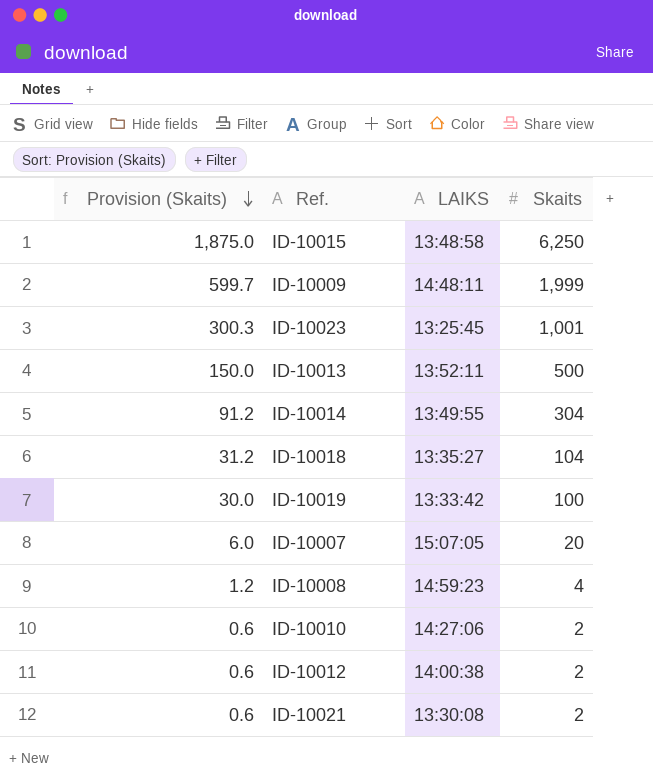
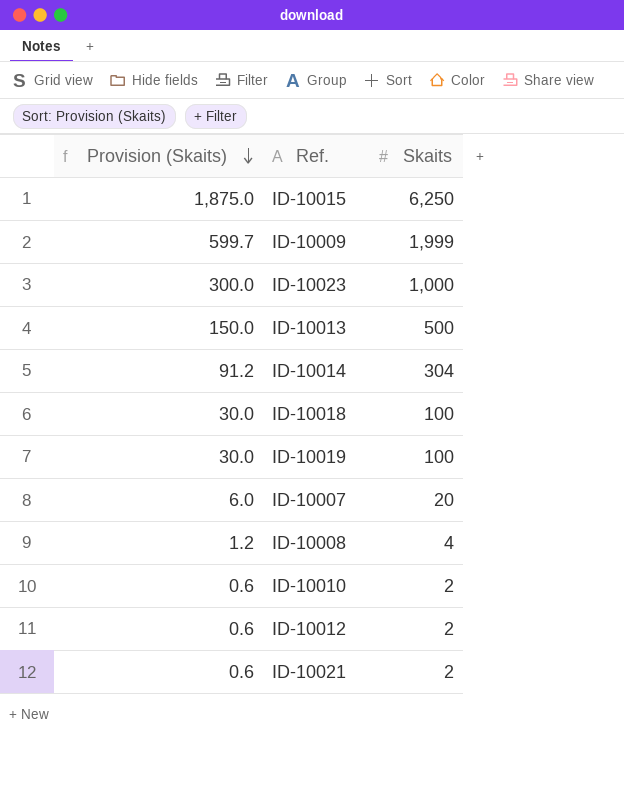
column LAIKS | position: 3 -> none
ID-10023 | Provision (Skaits): 300.3 -> 300.0
ID-10023 | Skaits: 1,001 -> 1,000
ID-10018 | Provision (Skaits): 31.2 -> 30.0
ID-10018 | Skaits: 104 -> 100

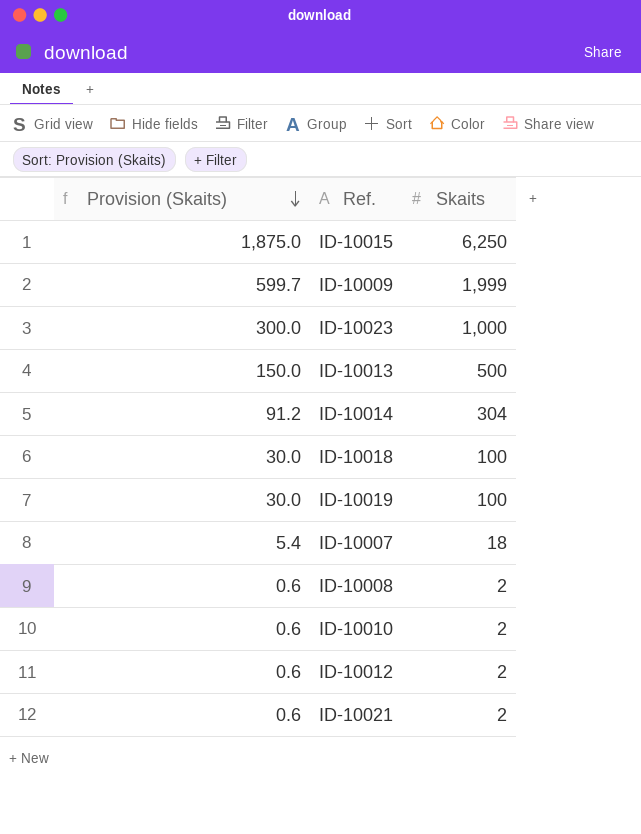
ID-10007 | Provision (Skaits): 6.0 -> 5.4
ID-10007 | Skaits: 20 -> 18
ID-10008 | Provision (Skaits): 1.2 -> 0.6
ID-10008 | Skaits: 4 -> 2

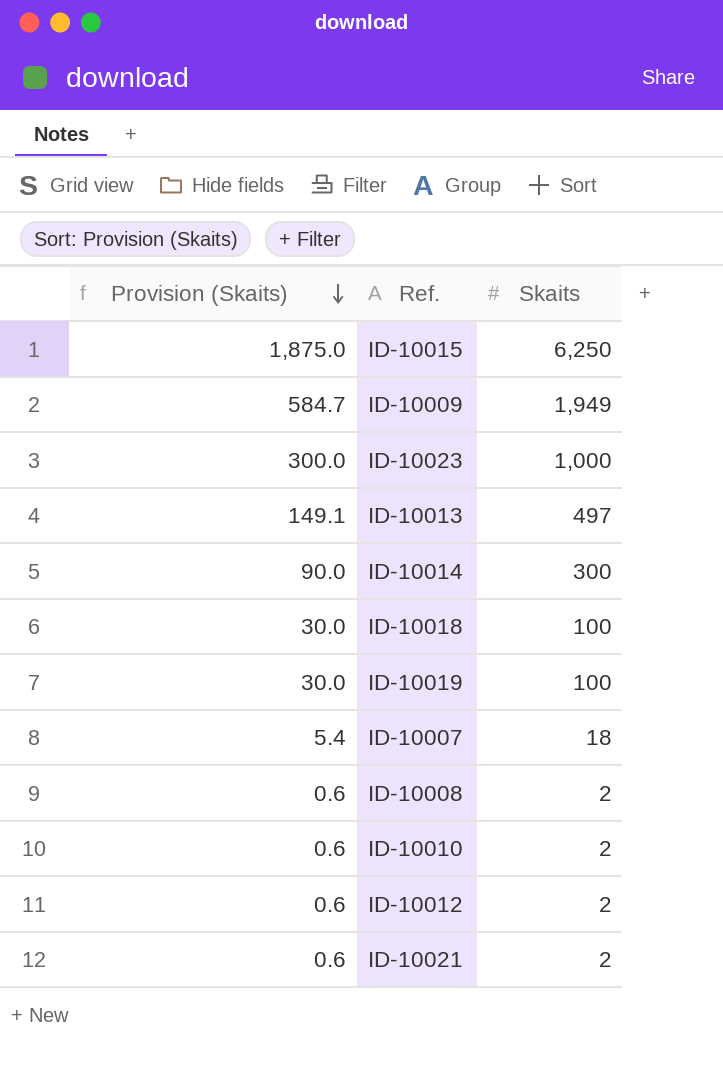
ID-10009 | Provision (Skaits): 599.7 -> 584.7
ID-10009 | Skaits: 1,999 -> 1,949
ID-10013 | Provision (Skaits): 150.0 -> 149.1
ID-10013 | Skaits: 500 -> 497
ID-10014 | Provision (Skaits): 91.2 -> 90.0
ID-10014 | Skaits: 304 -> 300

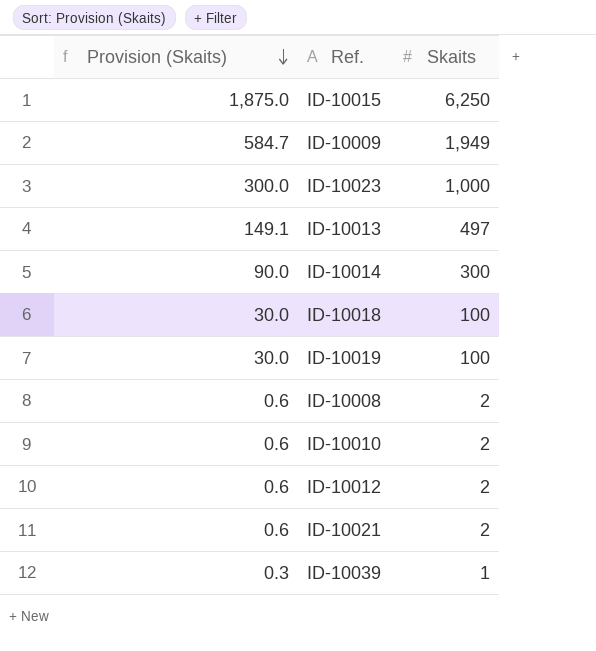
row ID-10007: 5.4 | 18 -> none
row ID-10039: none -> 0.3 | 1

